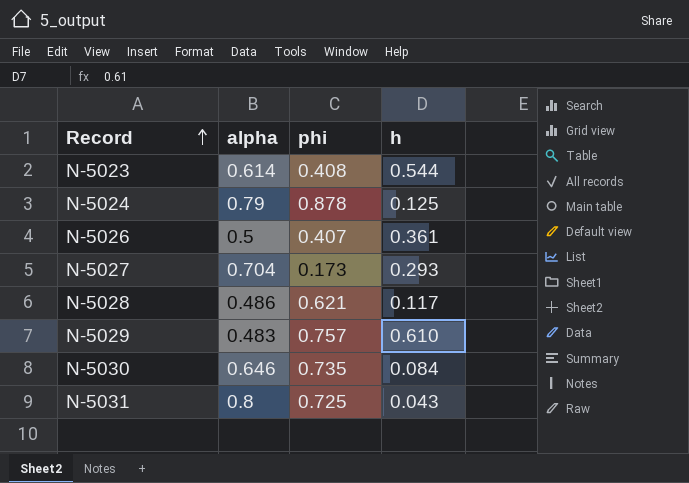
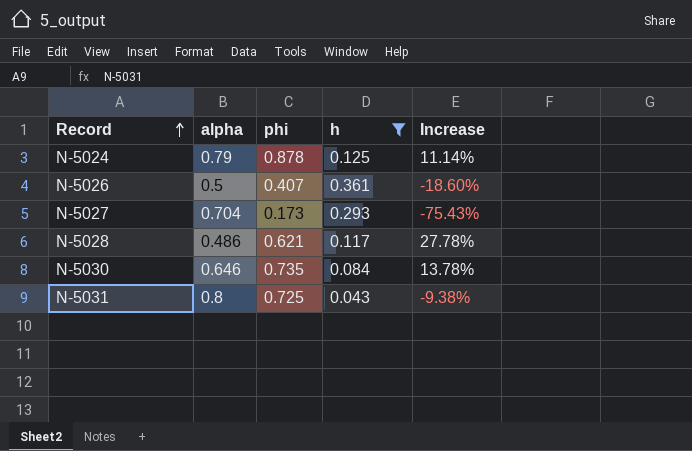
filter: none -> h <= 0.361
column Increase | formula: none -> ([phi] - [alpha]) / [alpha]

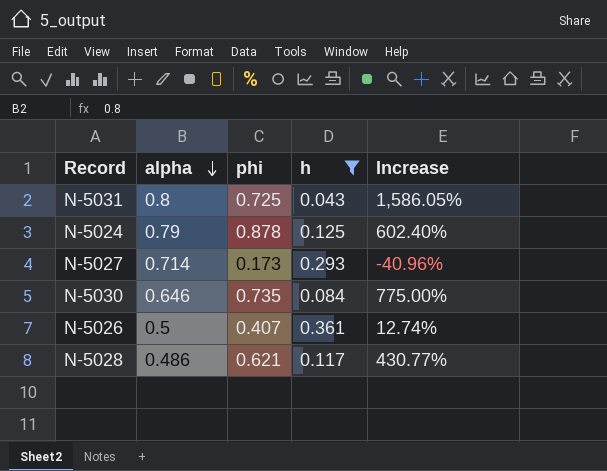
row order: Record ascending -> alpha descending
column Increase | formula: ([phi] - [alpha]) / [alpha] -> ([phi] - [h]) / [h]
N-5027 | alpha: 0.704 -> 0.714

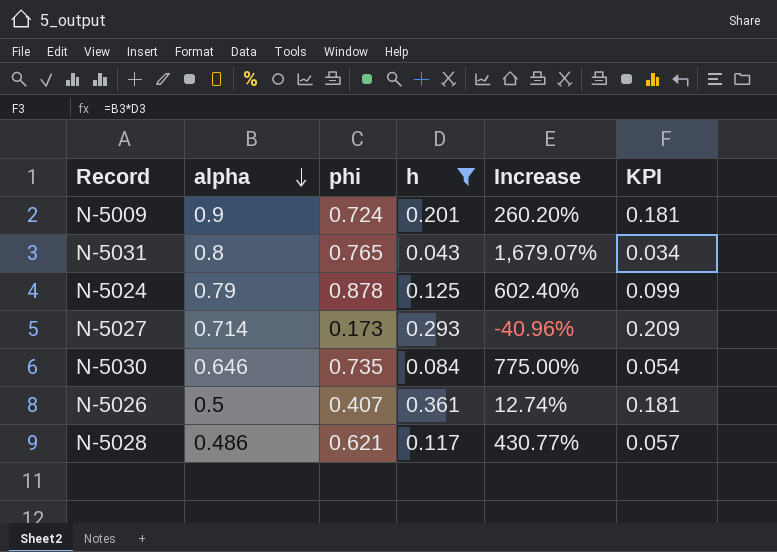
column KPI | formula: none -> [alpha] * [h]
row N-5009: none -> 0.9 | 0.724 | 0.201 | 260.20% | 0.181
N-5031 | phi: 0.725 -> 0.765
N-5031 | Increase: 1,586.05% -> 1,679.07%

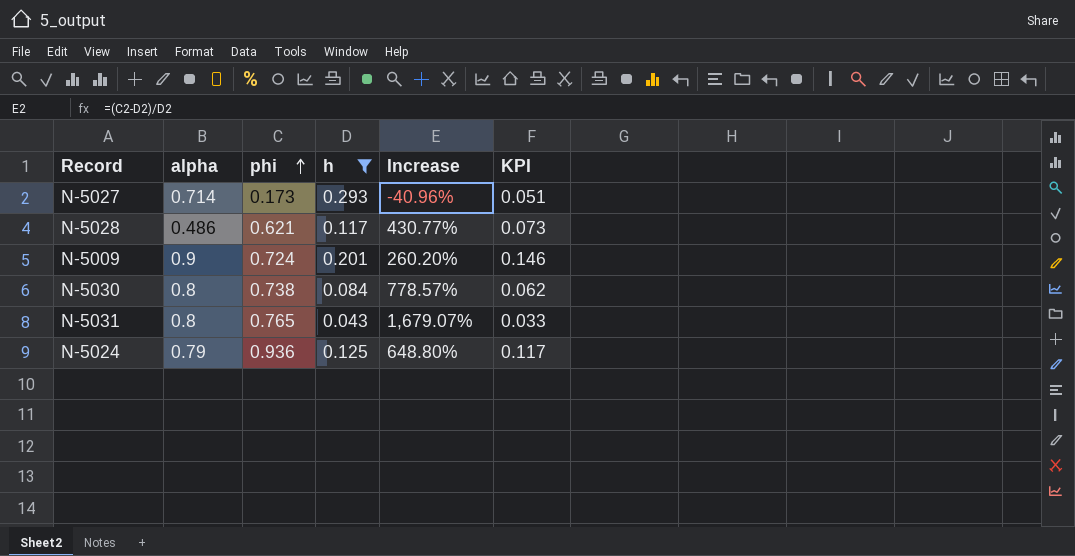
row order: alpha descending -> phi ascending
column KPI | formula: [alpha] * [h] -> [phi] * [h]
row N-5026: 0.5 | 0.407 | 0.361 | 12.74% | 0.181 -> none
N-5030 | alpha: 0.646 -> 0.8
N-5030 | phi: 0.735 -> 0.738
N-5030 | Increase: 775.00% -> 778.57%
N-5024 | phi: 0.878 -> 0.936
N-5024 | Increase: 602.40% -> 648.80%

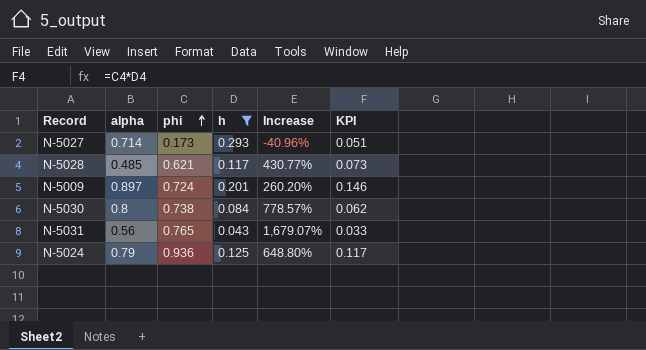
N-5028 | alpha: 0.486 -> 0.485
N-5009 | alpha: 0.9 -> 0.897
N-5031 | alpha: 0.8 -> 0.56

